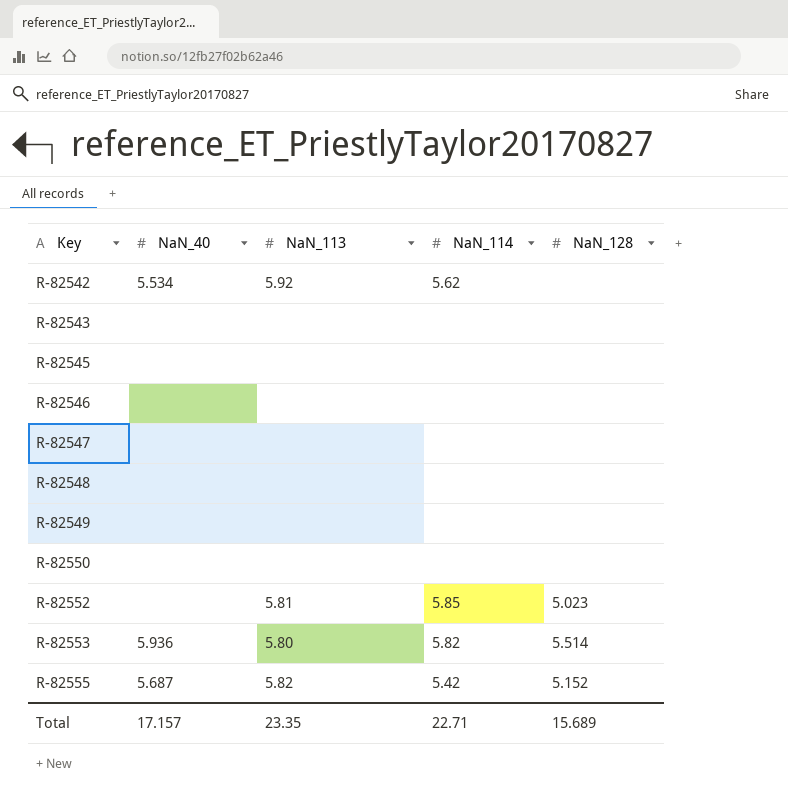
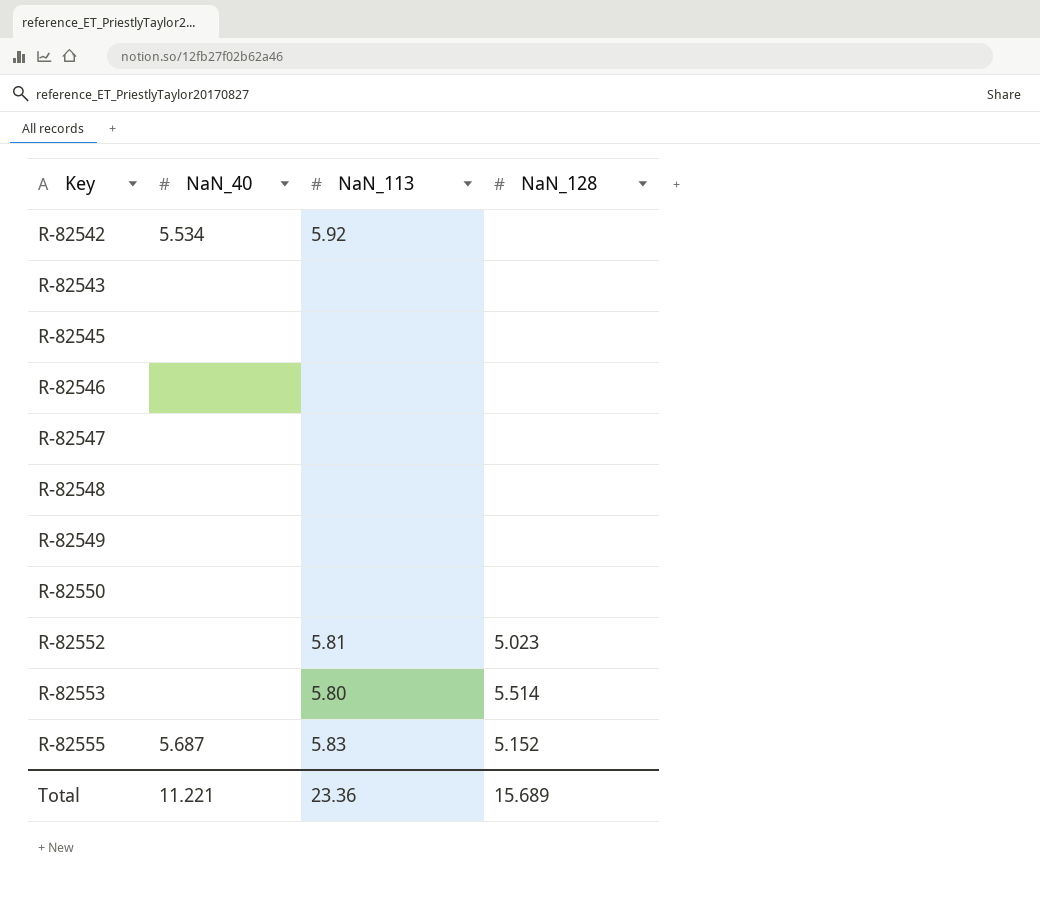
column NaN_114 | position: 4 -> none
R-82553 | NaN_40: 5.936 -> none
R-82555 | NaN_113: 5.82 -> 5.83
Total | NaN_40: 17.157 -> 11.221
Total | NaN_113: 23.35 -> 23.36

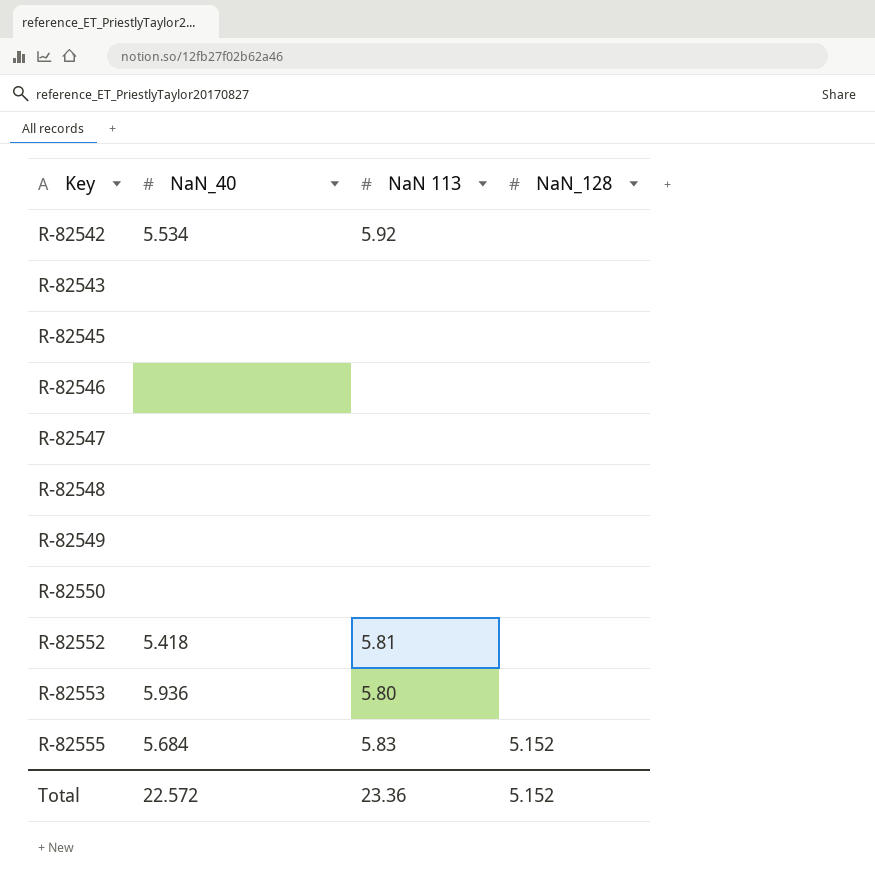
column name: NaN_113 -> NaN 113
R-82552 | NaN_40: none -> 5.418
R-82552 | NaN_128: 5.023 -> none
R-82553 | NaN_40: none -> 5.936
R-82553 | NaN_128: 5.514 -> none
R-82555 | NaN_40: 5.687 -> 5.684
Total | NaN_40: 11.221 -> 22.572
Total | NaN_128: 15.689 -> 5.152

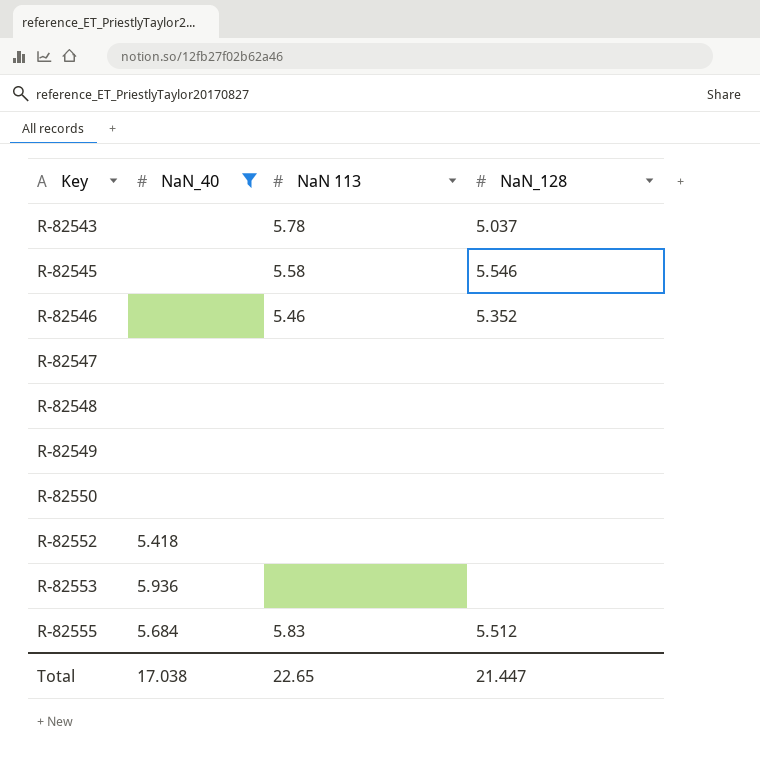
filter: none -> NaN_40 != 5.534
R-82543 | NaN 113: none -> 5.78
R-82543 | NaN_128: none -> 5.037
R-82545 | NaN 113: none -> 5.58
R-82545 | NaN_128: none -> 5.546
R-82546 | NaN 113: none -> 5.46
R-82546 | NaN_128: none -> 5.352
R-82552 | NaN 113: 5.81 -> none
R-82553 | NaN 113: 5.80 -> none
R-82555 | NaN_128: 5.152 -> 5.512
Total | NaN_40: 22.572 -> 17.038
Total | NaN 113: 23.36 -> 22.65
Total | NaN_128: 5.152 -> 21.447

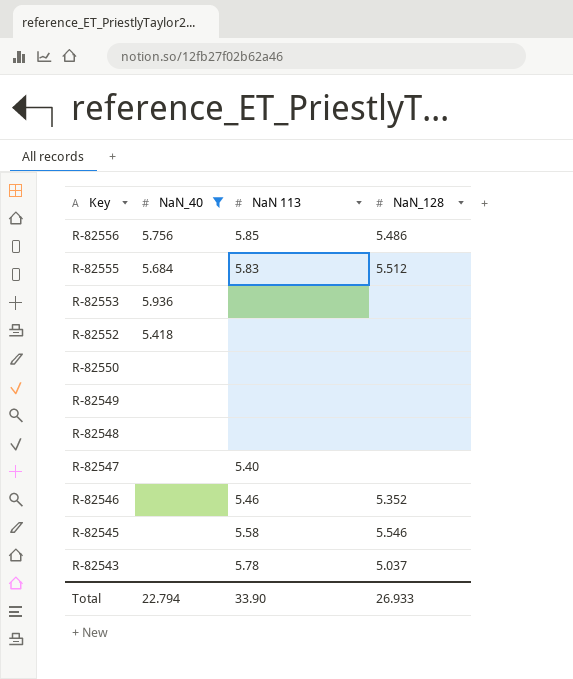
row order: Key ascending -> Key descending
row R-82556: none -> 5.756 | 5.85 | 5.486
R-82547 | NaN 113: none -> 5.40
Total | NaN_40: 17.038 -> 22.794
Total | NaN 113: 22.65 -> 33.90
Total | NaN_128: 21.447 -> 26.933

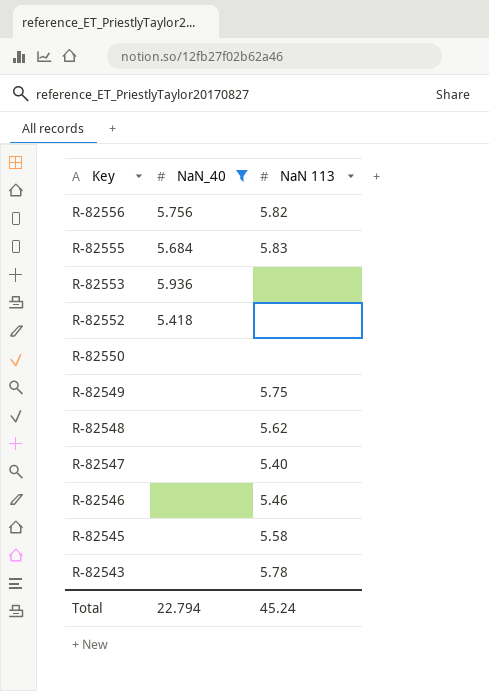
column NaN_128 | position: 4 -> none
R-82556 | NaN 113: 5.85 -> 5.82
R-82549 | NaN 113: none -> 5.75
R-82548 | NaN 113: none -> 5.62
Total | NaN 113: 33.90 -> 45.24

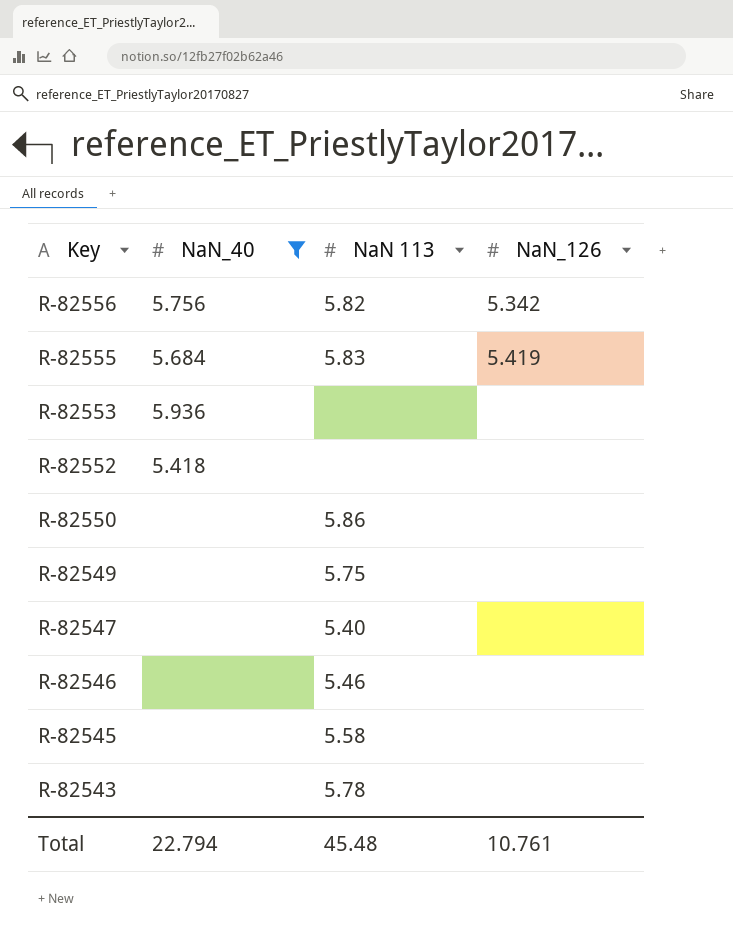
column NaN_126 | position: none -> 4
row R-82548: none | 5.62 -> none
R-82550 | NaN 113: none -> 5.86
Total | NaN 113: 45.24 -> 45.48

